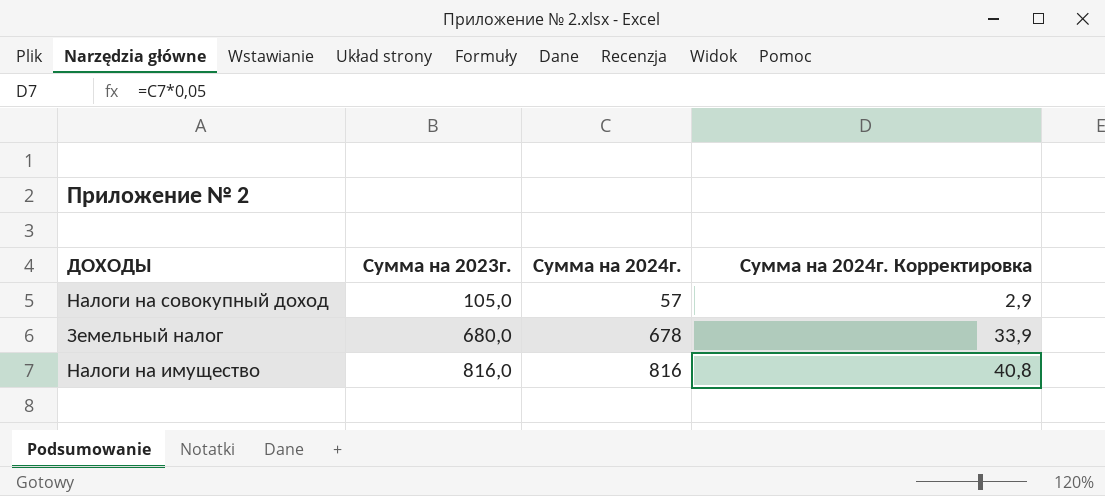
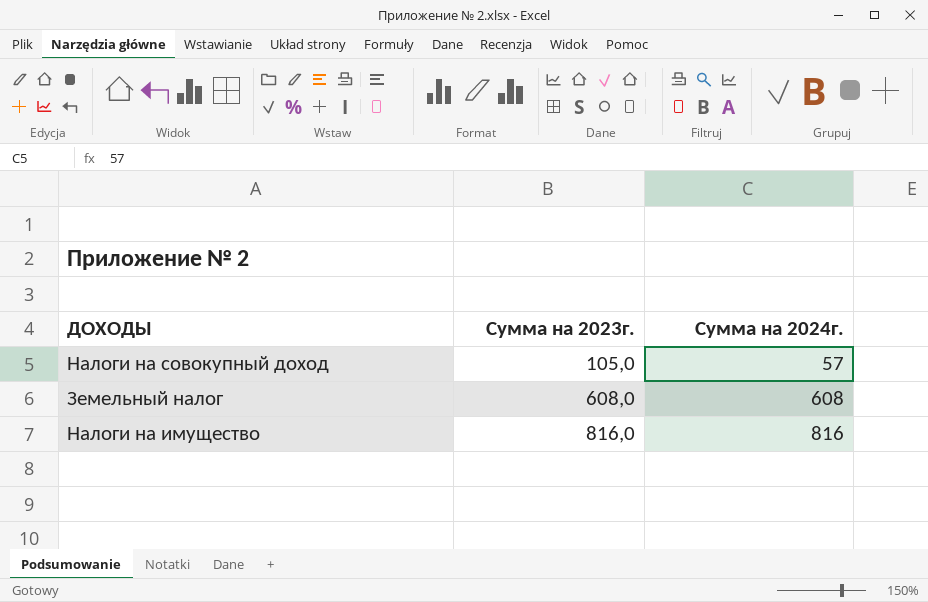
column Сумма на 2024г. Корректировка | formula: [Сумма на 2024г.] * 0,05 -> none
Земельный налог | Сумма на 2023г.: 680,0 -> 608,0
Земельный налог | Сумма на 2024г.: 678 -> 608

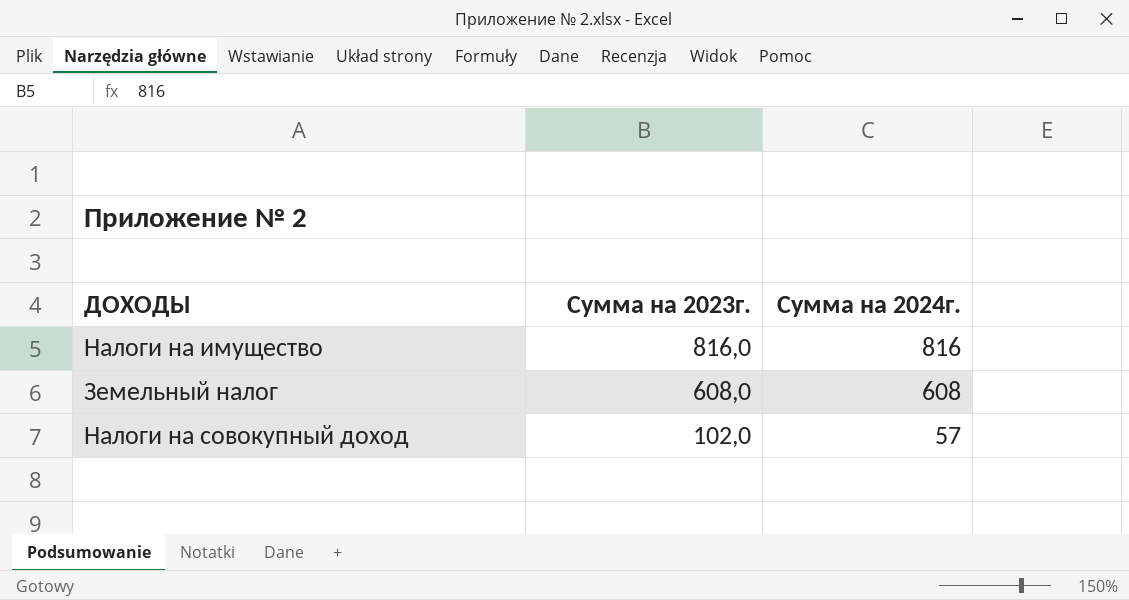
row order: Сумма на 2023г. ascending -> Сумма на 2023г. descending
Налоги на совокупный доход | Сумма на 2023г.: 105,0 -> 102,0

